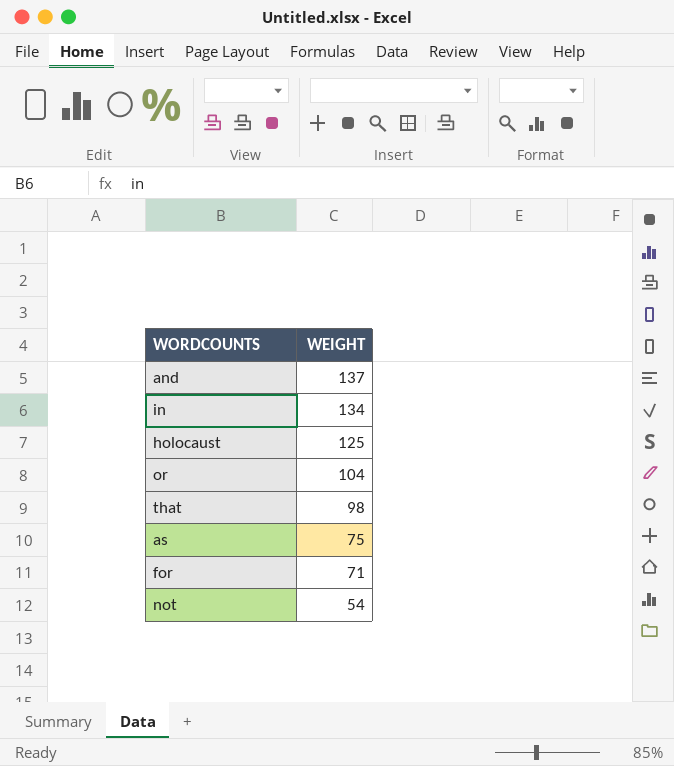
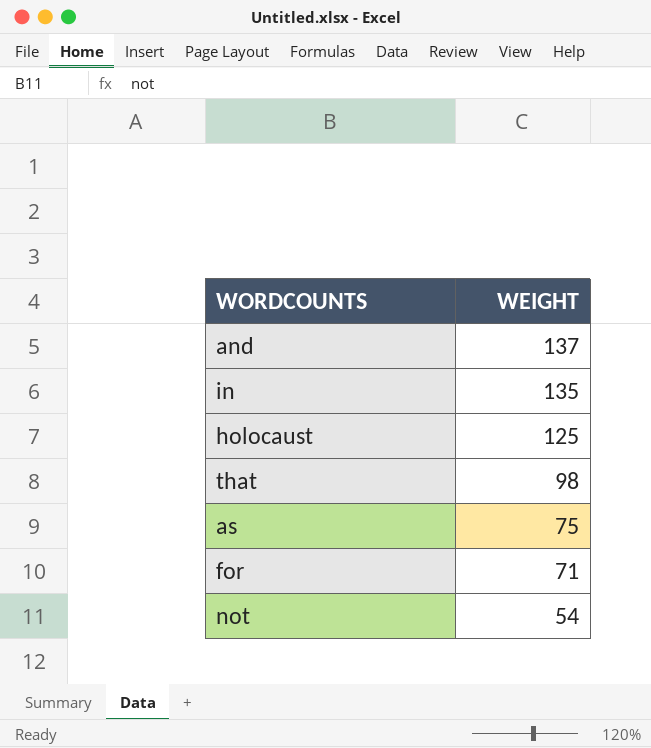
row or: 104 -> none
in | WEIGHT: 134 -> 135

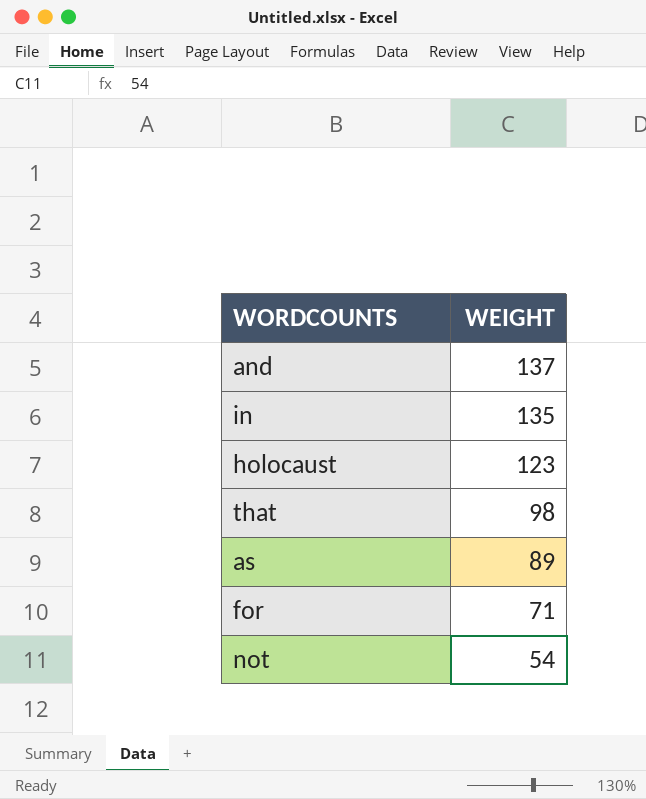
holocaust | WEIGHT: 125 -> 123
as | WEIGHT: 75 -> 89

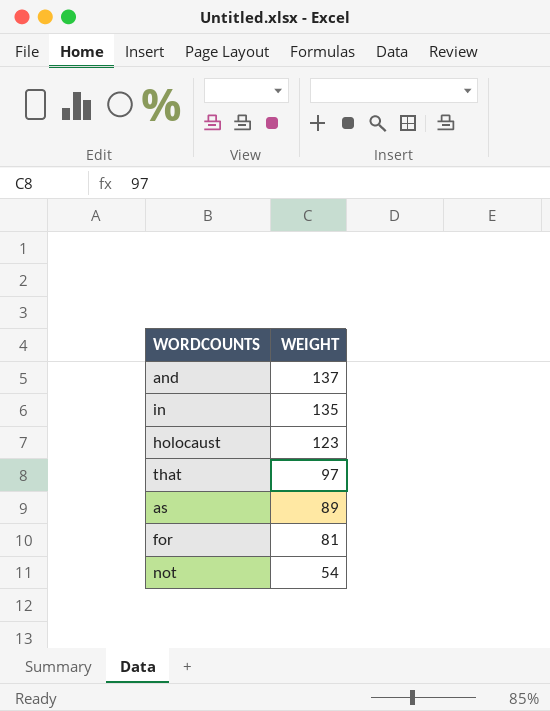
that | WEIGHT: 98 -> 97
for | WEIGHT: 71 -> 81

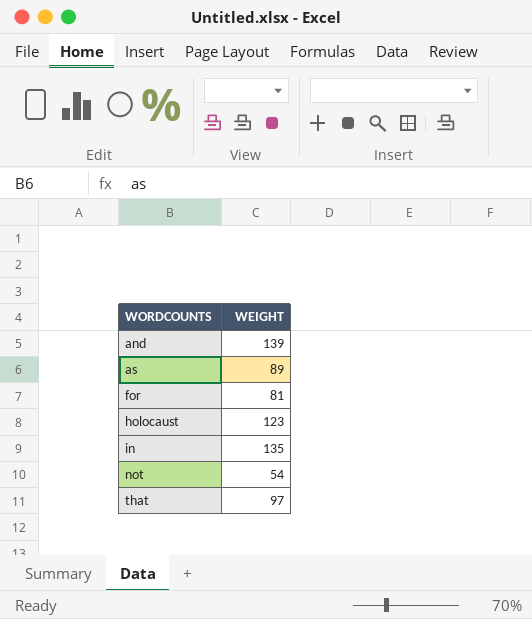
row order: WEIGHT descending -> WORDCOUNTS ascending
and | WEIGHT: 137 -> 139

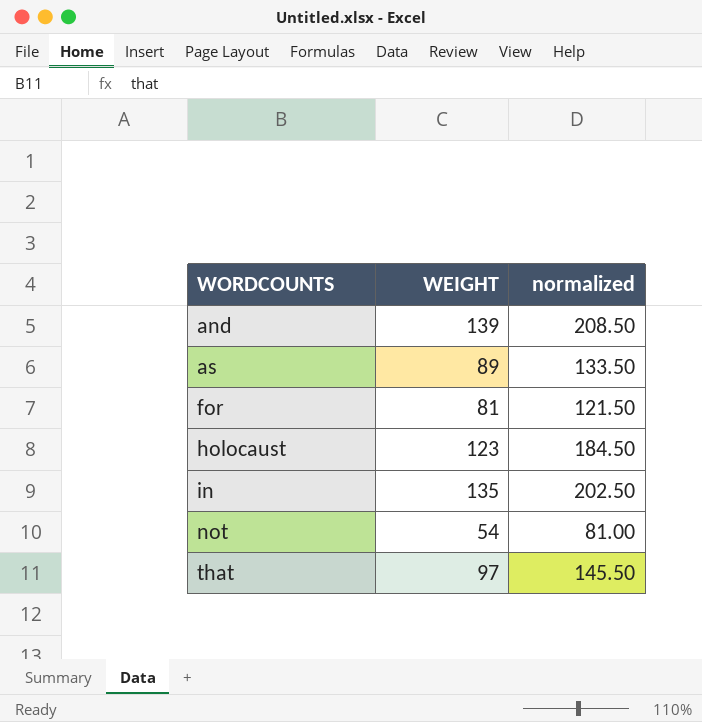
column normalized | formula: none -> [WEIGHT] * 1.5

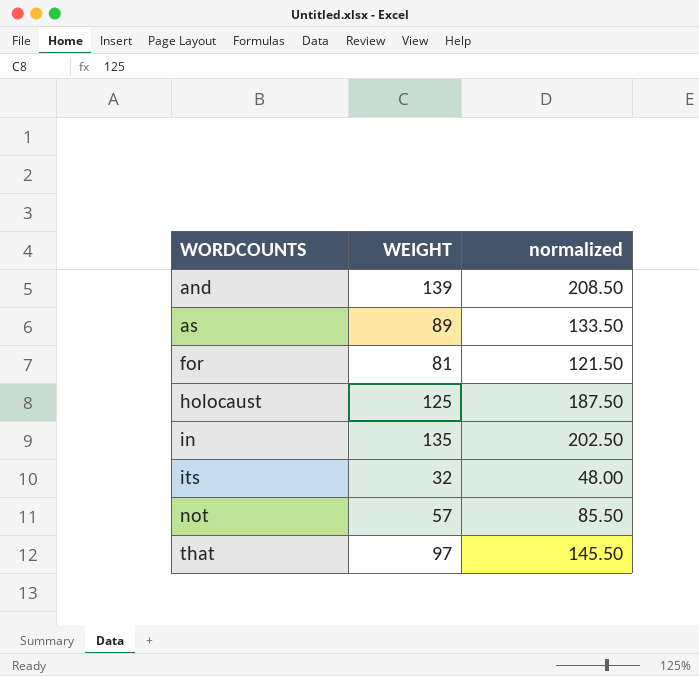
holocaust | WEIGHT: 123 -> 125
holocaust | normalized: 184.50 -> 187.50
row its: none -> 32 | 48.00
not | WEIGHT: 54 -> 57
not | normalized: 81.00 -> 85.50

